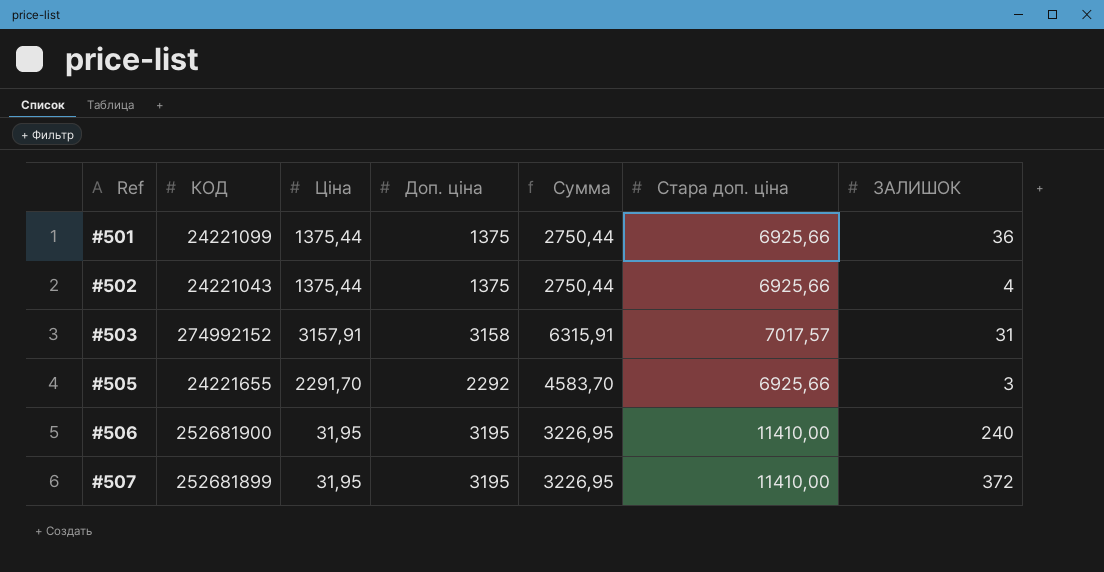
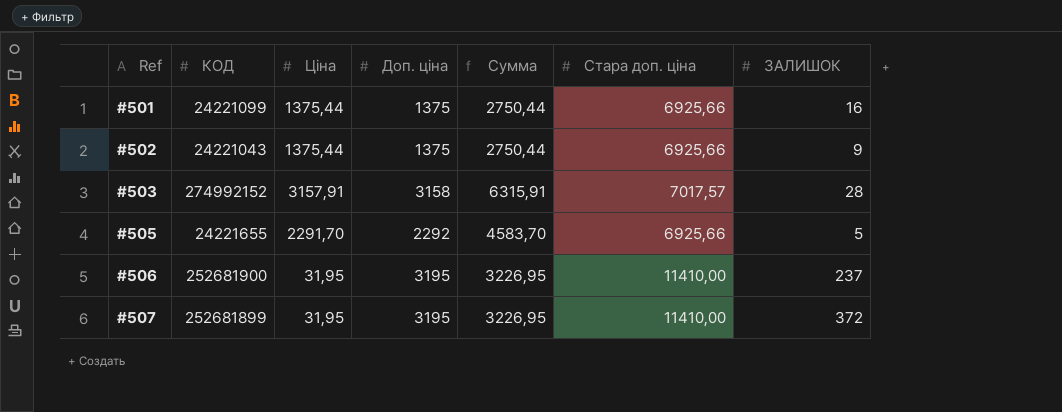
#501 | ЗАЛИШОК: 36 -> 16
#502 | ЗАЛИШОК: 4 -> 9
#503 | ЗАЛИШОК: 31 -> 28
#505 | ЗАЛИШОК: 3 -> 5
#506 | ЗАЛИШОК: 240 -> 237

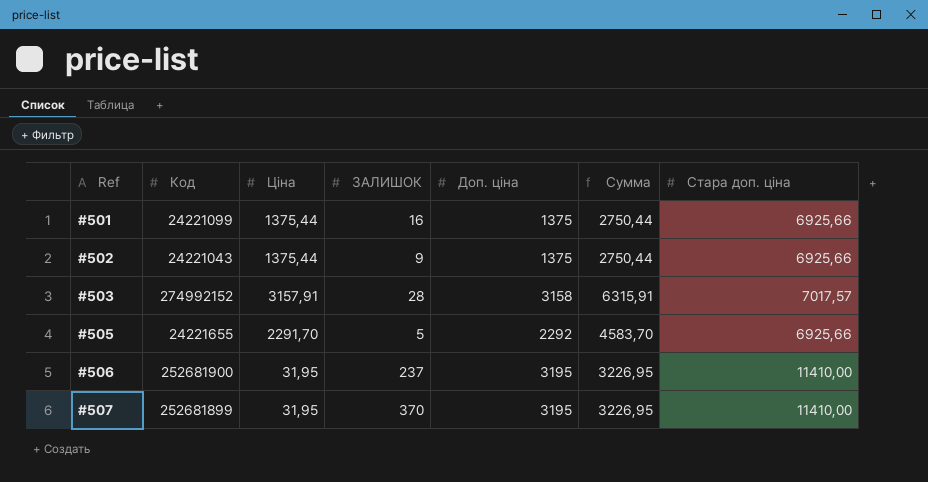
column name: КОД -> Код
column ЗАЛИШОК | position: 7 -> 4
#507 | ЗАЛИШОК: 372 -> 370

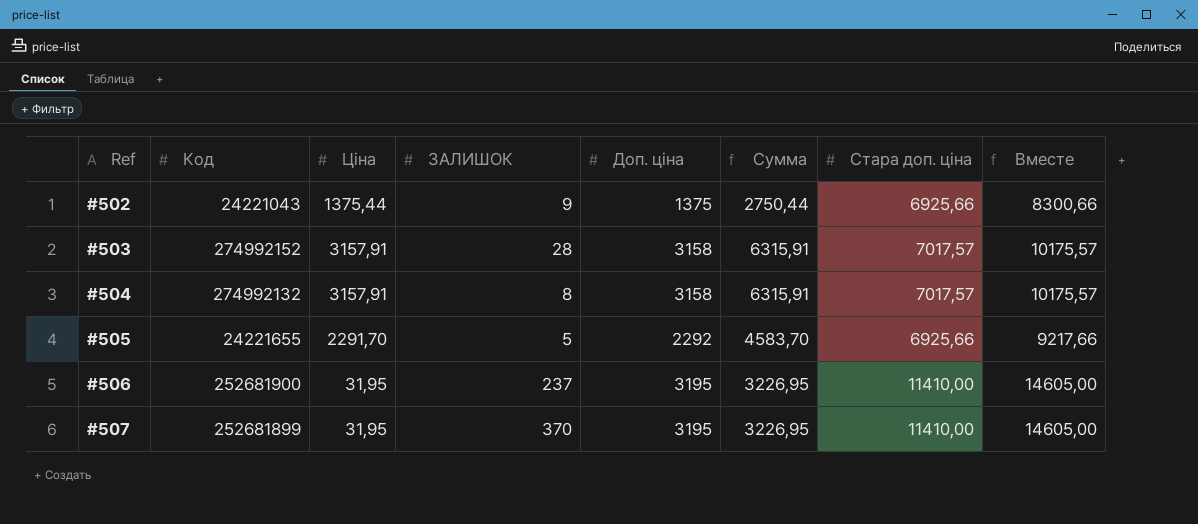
column Вместе | formula: none -> [Доп. ціна] + [Стара доп. ціна]
row #501: 24221099 | 1375,44 | 16 | 1375 | 2750,44 | 6925,66 -> none
row #504: none -> 274992132 | 3157,91 | 8 | 3158 | 6315,91 | 7017,57 | 10175,57

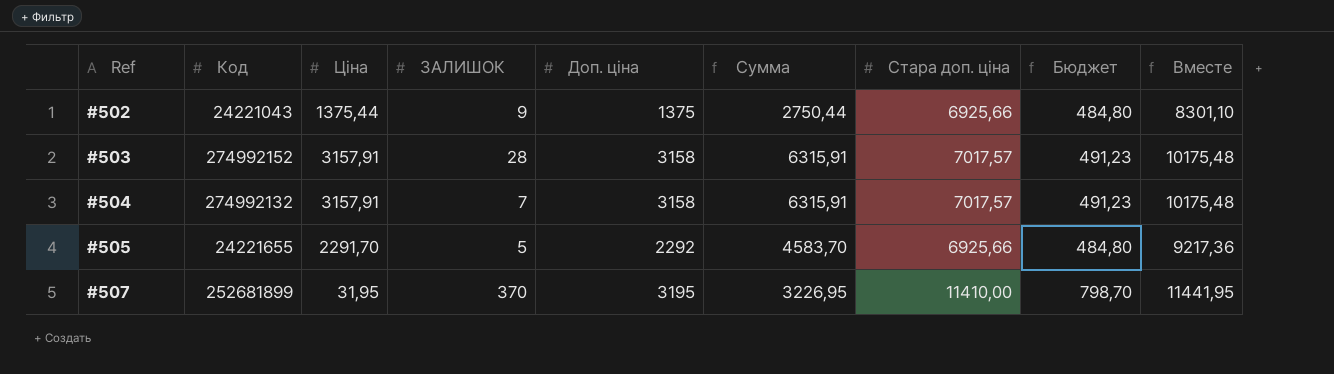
column Бюджет | formula: none -> [Стара доп. ціна] * 0,07
column Вместе | formula: [Доп. ціна] + [Стара доп. ціна] -> [Ціна] + [Стара доп. ціна]
row #506: 252681900 | 31,95 | 237 | 3195 | 3226,95 | 11410,00 | 14605,00 -> none
#504 | ЗАЛИШОК: 8 -> 7

